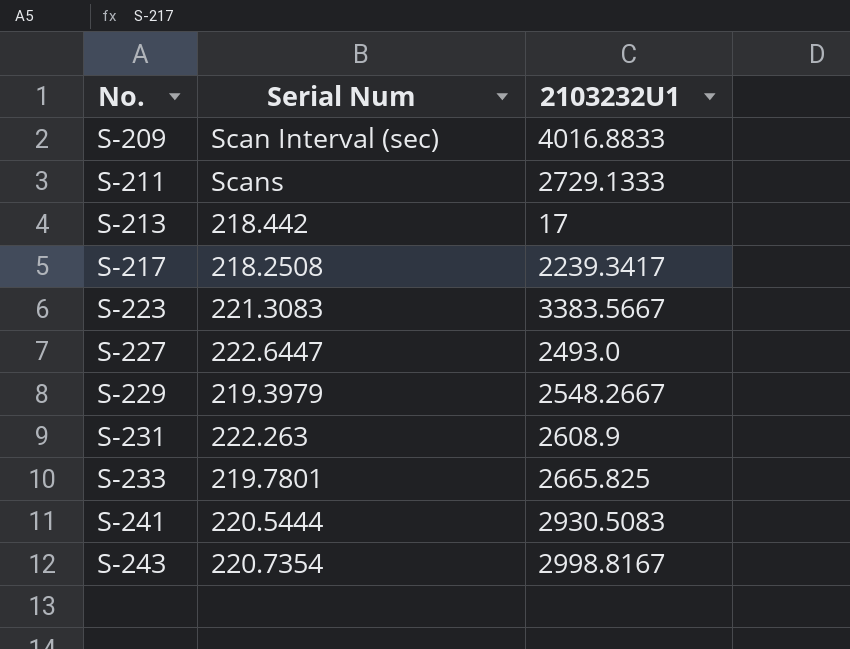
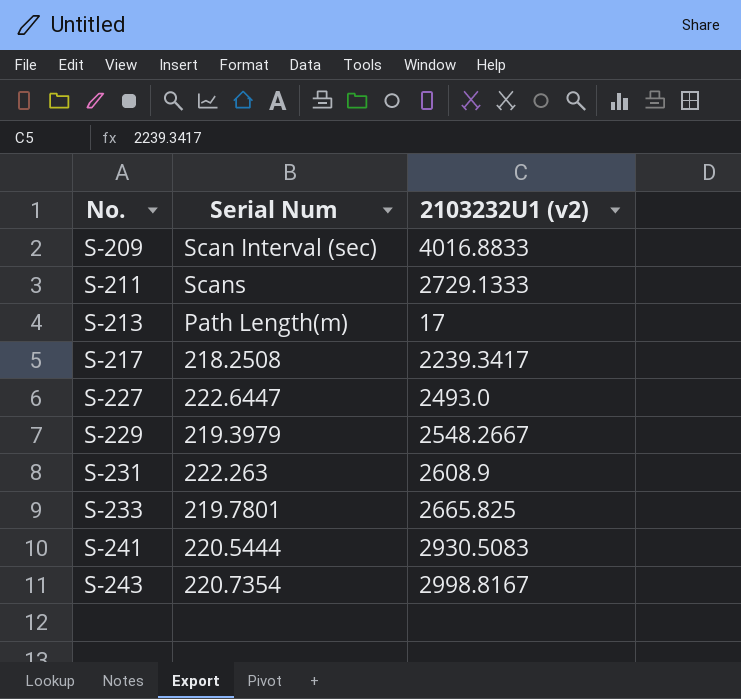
column name: 2103232U1 -> 2103232U1 (v2)
row S-223: 221.3083 | 3383.5667 -> none
S-213 | Serial Num: 218.442 -> Path Length(m)

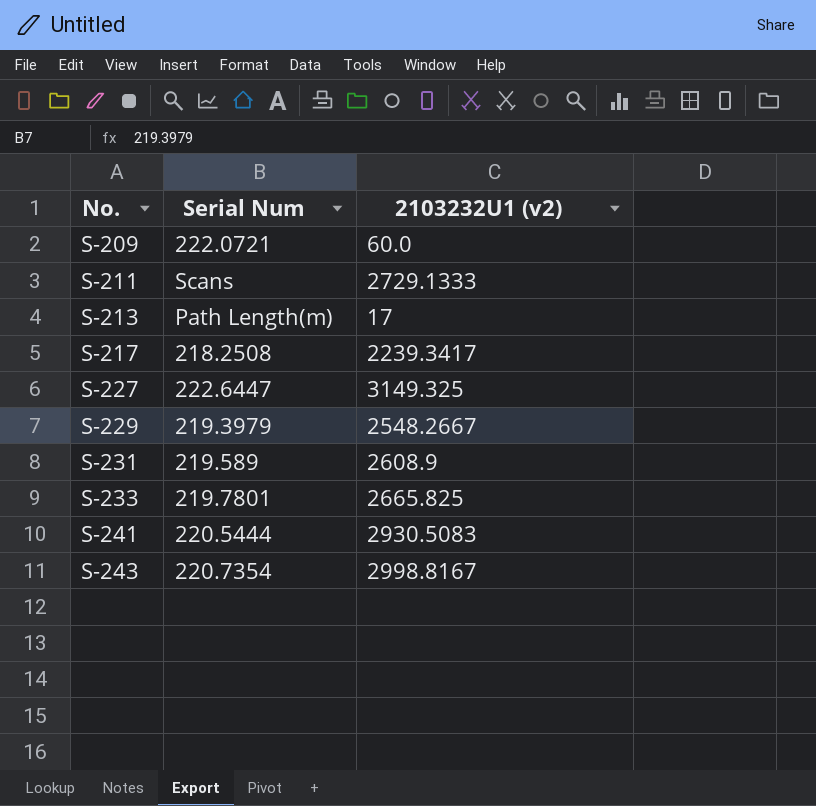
S-209 | Serial Num: Scan Interval (sec) -> 222.0721
S-209 | 2103232U1 (v2): 4016.8833 -> 60.0
S-227 | 2103232U1 (v2): 2493.0 -> 3149.325
S-231 | Serial Num: 222.263 -> 219.589

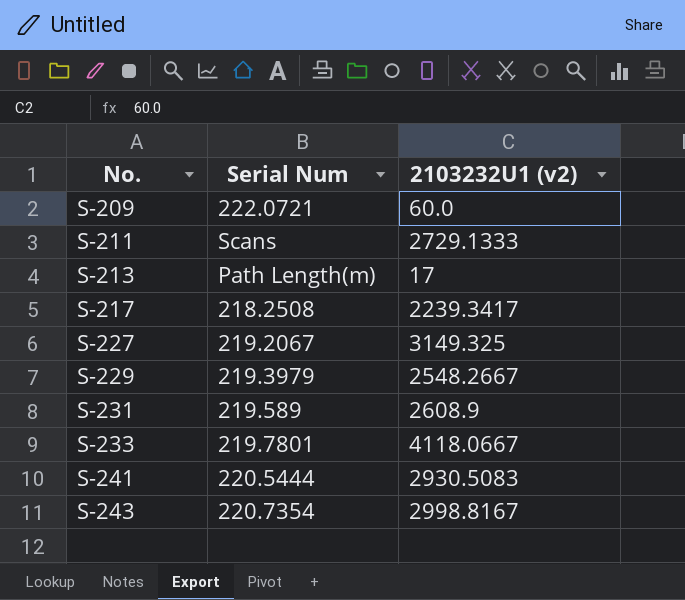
S-227 | Serial Num: 222.6447 -> 219.2067
S-233 | 2103232U1 (v2): 2665.825 -> 4118.0667

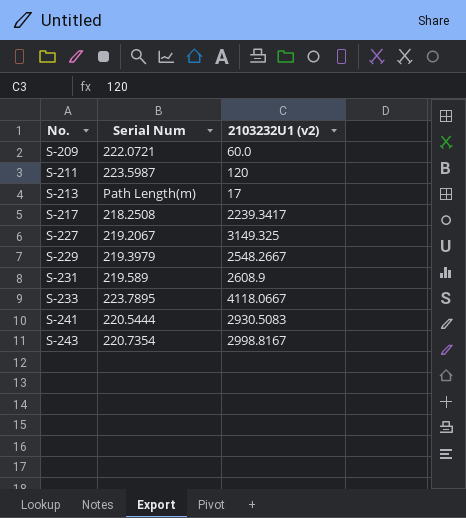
S-211 | Serial Num: Scans -> 223.5987
S-211 | 2103232U1 (v2): 2729.1333 -> 120
S-233 | Serial Num: 219.7801 -> 223.7895

